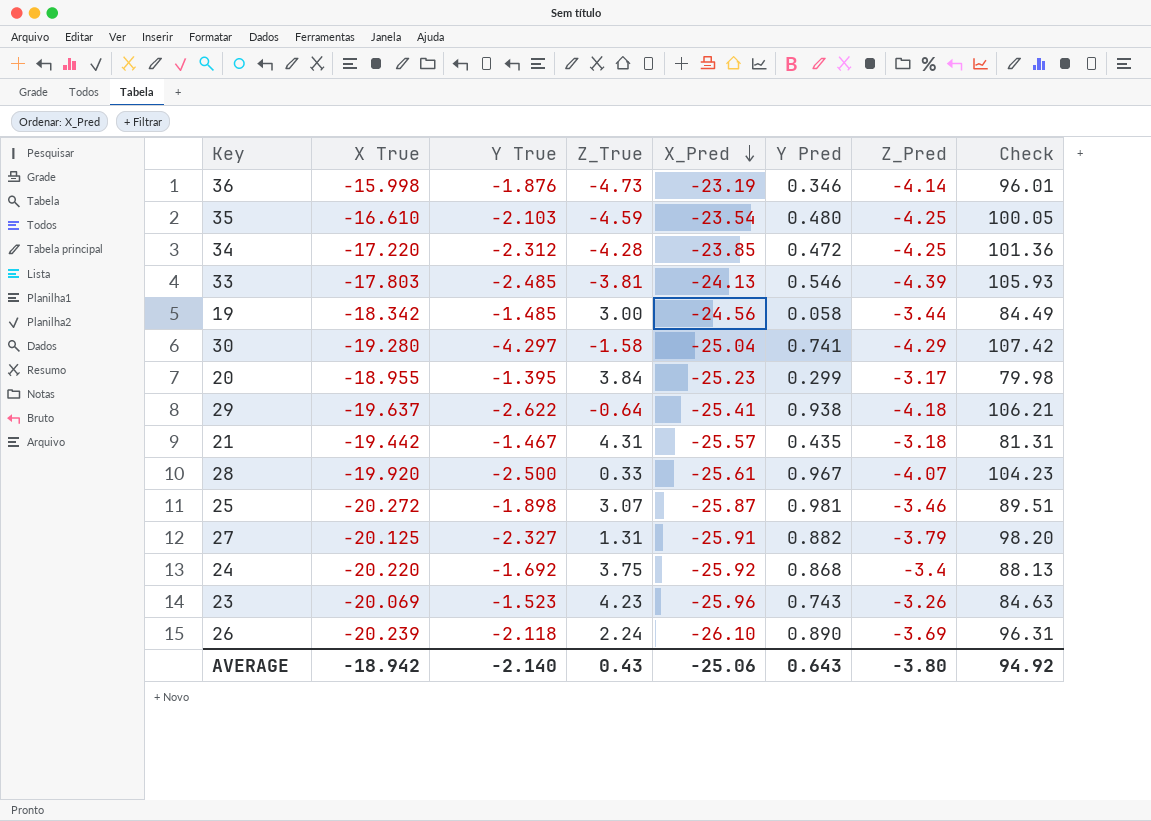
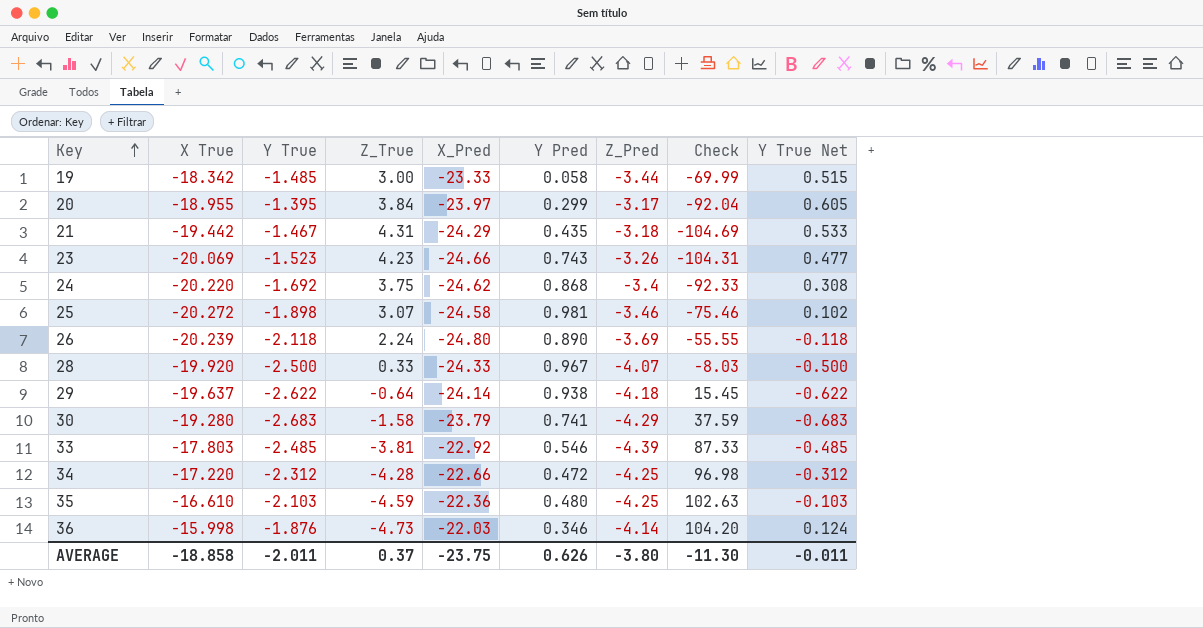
row order: X_Pred descending -> Key ascending
column Check | formula: [X_Pred] * [Z_Pred] -> [Z_True] * [X_Pred]
column Y True Net | formula: none -> [Y True] + 2
row 27: -20.125 | -2.327 | 1.31 | -25.91 | 0.882 | -3.79 | 98.20 -> none
19 | X_Pred: -24.56 -> -23.33
20 | X_Pred: -25.23 -> -23.97
21 | X_Pred: -25.57 -> -24.29
23 | X_Pred: -25.96 -> -24.66
24 | X_Pred: -25.92 -> -24.62
25 | X_Pred: -25.87 -> -24.58
26 | X_Pred: -26.10 -> -24.80
28 | X_Pred: -25.61 -> -24.33
29 | X_Pred: -25.41 -> -24.14
30 | Y True: -4.297 -> -2.683
30 | X_Pred: -25.04 -> -23.79
33 | X_Pred: -24.13 -> -22.92
34 | X_Pred: -23.85 -> -22.66
35 | X_Pred: -23.54 -> -22.36
36 | X_Pred: -23.19 -> -22.03
AVERAGE | X True: -18.942 -> -18.858
AVERAGE | Y True: -2.140 -> -2.011
AVERAGE | Z_True: 0.43 -> 0.37
AVERAGE | X_Pred: -25.06 -> -23.75
AVERAGE | Y Pred: 0.643 -> 0.626
AVERAGE | Check: 94.92 -> -11.30

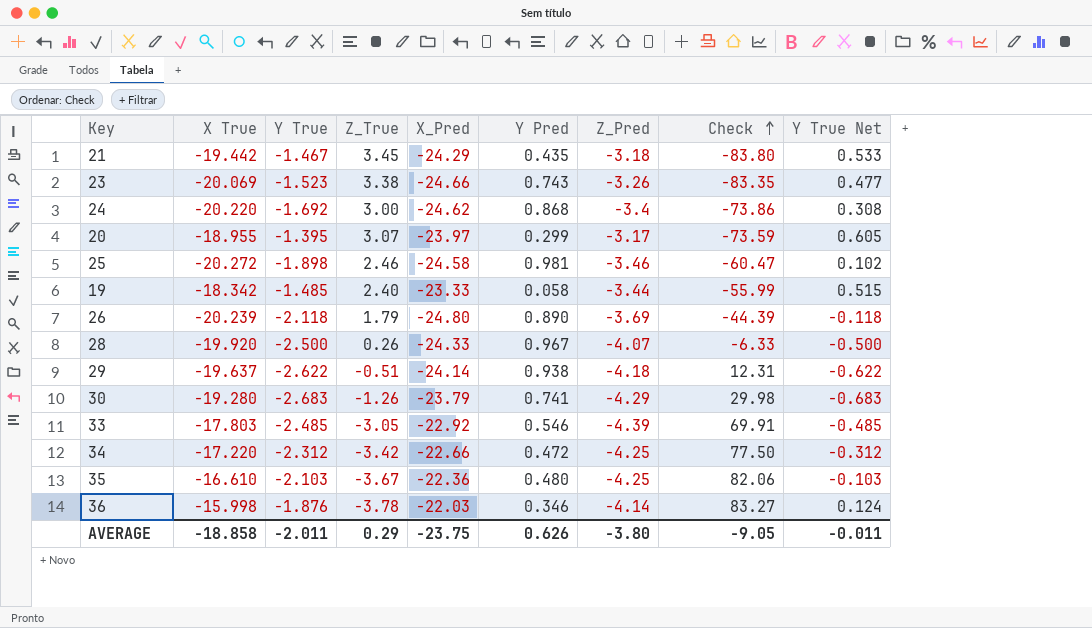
row order: Key ascending -> Check ascending
21 | Z_True: 4.31 -> 3.45
21 | Check: -104.69 -> -83.80
23 | Z_True: 4.23 -> 3.38
23 | Check: -104.31 -> -83.35
24 | Z_True: 3.75 -> 3.00
24 | Check: -92.33 -> -73.86
20 | Z_True: 3.84 -> 3.07
20 | Check: -92.04 -> -73.59
25 | Z_True: 3.07 -> 2.46
25 | Check: -75.46 -> -60.47
19 | Z_True: 3.00 -> 2.40
19 | Check: -69.99 -> -55.99
26 | Z_True: 2.24 -> 1.79
26 | Check: -55.55 -> -44.39
28 | Z_True: 0.33 -> 0.26
28 | Check: -8.03 -> -6.33
29 | Z_True: -0.64 -> -0.51
29 | Check: 15.45 -> 12.31
30 | Z_True: -1.58 -> -1.26
30 | Check: 37.59 -> 29.98
33 | Z_True: -3.81 -> -3.05
33 | Check: 87.33 -> 69.91
34 | Z_True: -4.28 -> -3.42
34 | Check: 96.98 -> 77.50
35 | Z_True: -4.59 -> -3.67
35 | Check: 102.63 -> 82.06
36 | Z_True: -4.73 -> -3.78
36 | Check: 104.20 -> 83.27
AVERAGE | Z_True: 0.37 -> 0.29
AVERAGE | Check: -11.30 -> -9.05

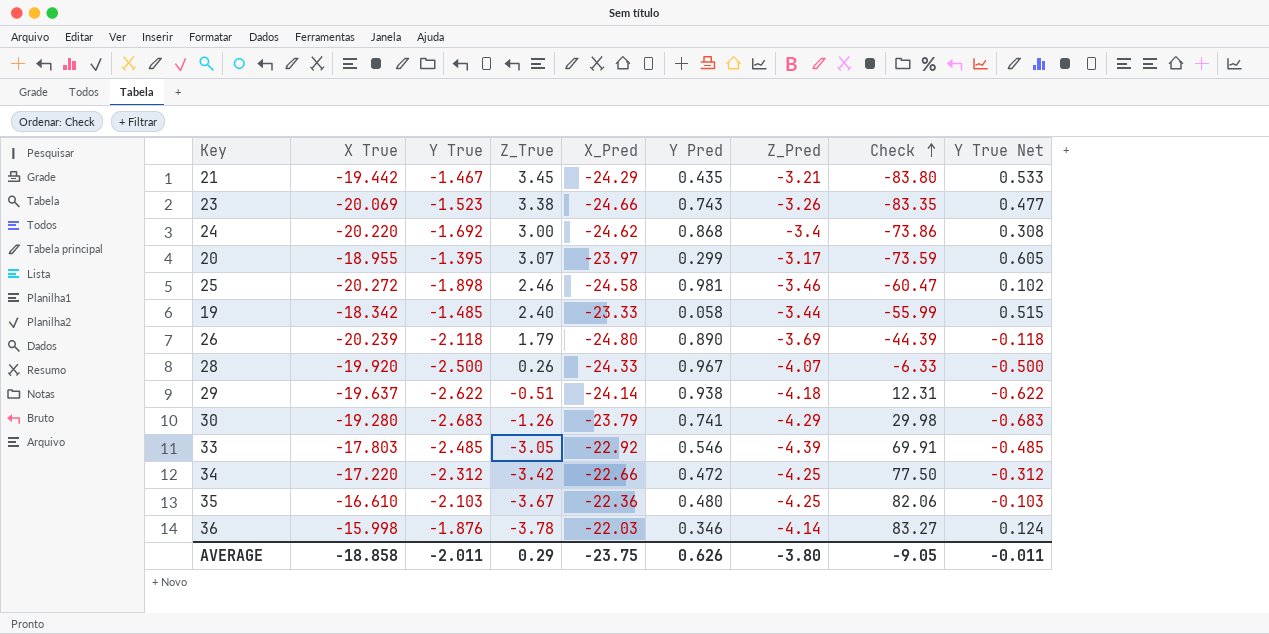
21 | Z_Pred: -3.18 -> -3.21

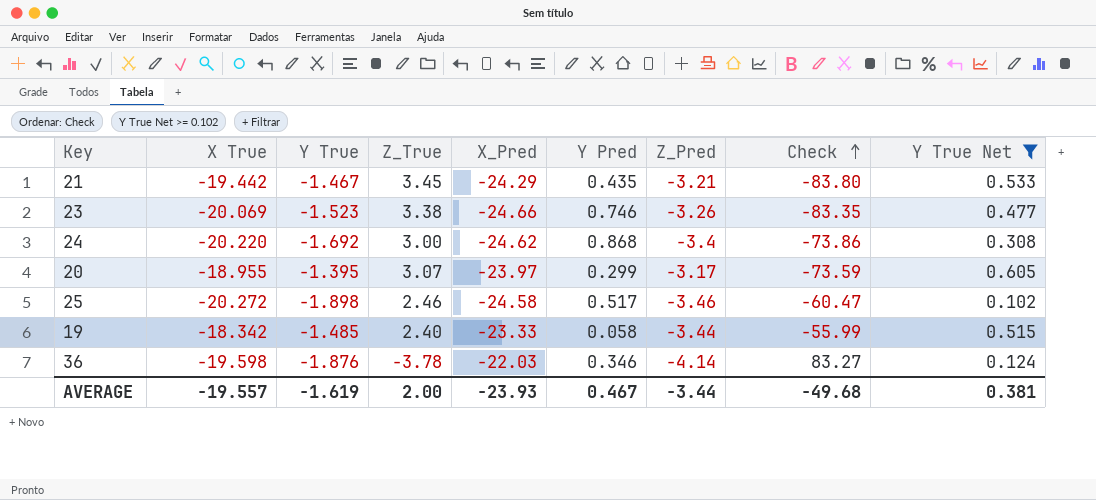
filter: none -> Y True Net >= 0.102
23 | Y Pred: 0.743 -> 0.746
25 | Y Pred: 0.981 -> 0.517
36 | X True: -15.998 -> -19.598
AVERAGE | X True: -18.858 -> -19.557
AVERAGE | Y True: -2.011 -> -1.619
AVERAGE | Z_True: 0.29 -> 2.00
AVERAGE | X_Pred: -23.75 -> -23.93
AVERAGE | Y Pred: 0.626 -> 0.467
AVERAGE | Z_Pred: -3.80 -> -3.44
AVERAGE | Check: -9.05 -> -49.68
AVERAGE | Y True Net: -0.011 -> 0.381

